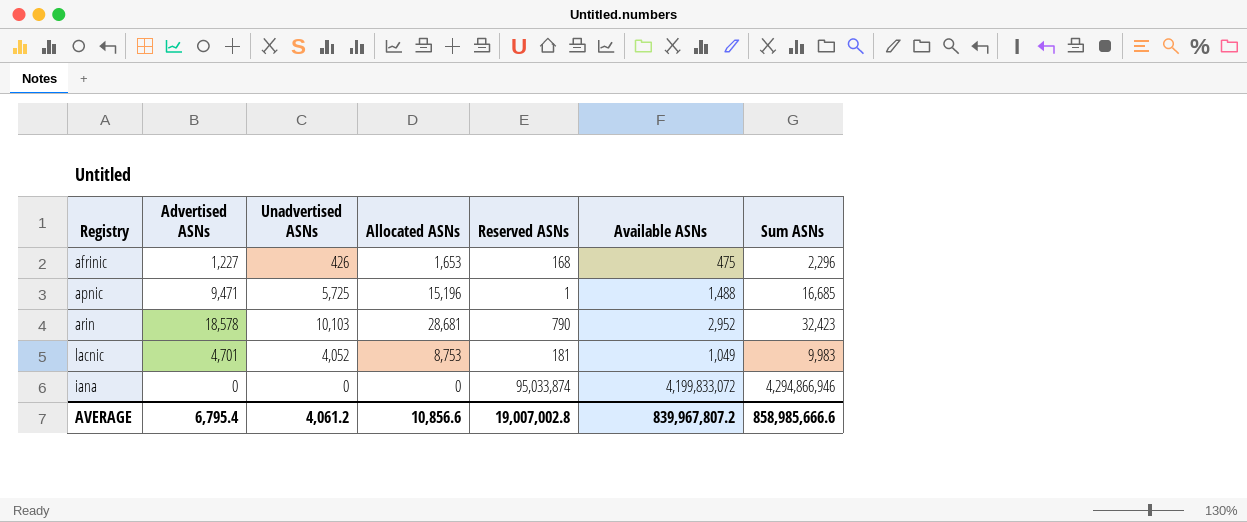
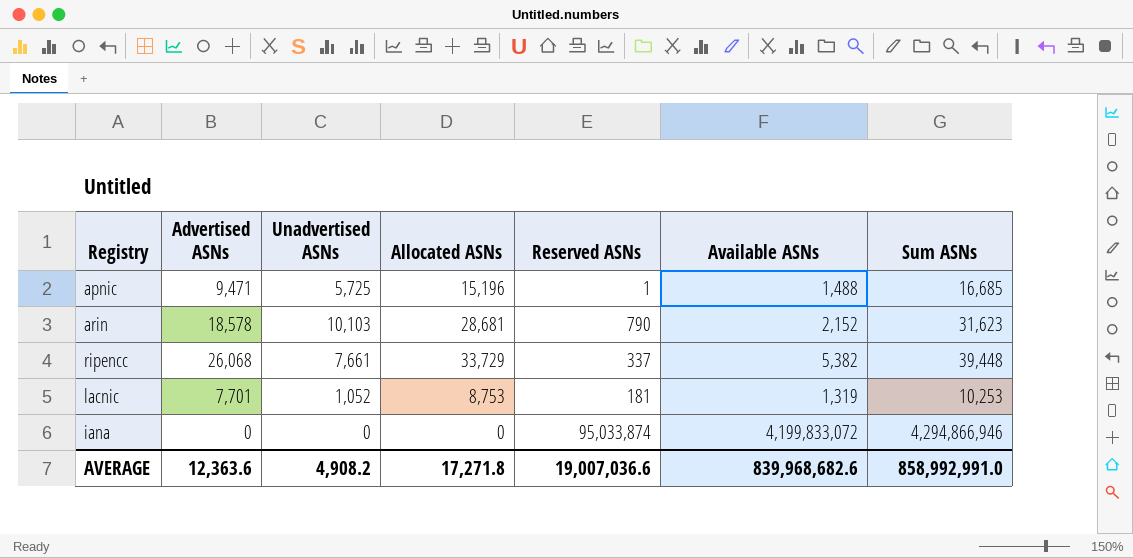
row afrinic: 1,227 | 426 | 1,653 | 168 | 475 | 2,296 -> none
arin | Available ASNs: 2,952 -> 2,152
arin | Sum ASNs: 32,423 -> 31,623
row ripencc: none -> 26,068 | 7,661 | 33,729 | 337 | 5,382 | 39,448
lacnic | Advertised ASNs: 4,701 -> 7,701
lacnic | Unadvertised ASNs: 4,052 -> 1,052
lacnic | Available ASNs: 1,049 -> 1,319
lacnic | Sum ASNs: 9,983 -> 10,253
AVERAGE | Advertised ASNs: 6,795.4 -> 12,363.6
AVERAGE | Unadvertised ASNs: 4,061.2 -> 4,908.2
AVERAGE | Allocated ASNs: 10,856.6 -> 17,271.8
AVERAGE | Reserved ASNs: 19,007,002.8 -> 19,007,036.6
AVERAGE | Available ASNs: 839,967,807.2 -> 839,968,682.6
AVERAGE | Sum ASNs: 858,985,666.6 -> 858,992,991.0

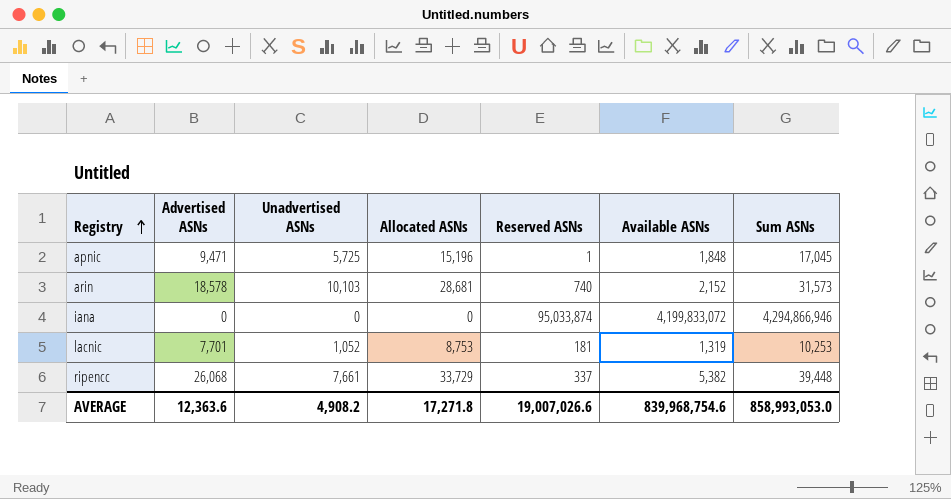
row order: none -> Registry ascending
apnic | Available ASNs: 1,488 -> 1,848
apnic | Sum ASNs: 16,685 -> 17,045
arin | Reserved ASNs: 790 -> 740
arin | Sum ASNs: 31,623 -> 31,573
AVERAGE | Reserved ASNs: 19,007,036.6 -> 19,007,026.6
AVERAGE | Available ASNs: 839,968,682.6 -> 839,968,754.6
AVERAGE | Sum ASNs: 858,992,991.0 -> 858,993,053.0

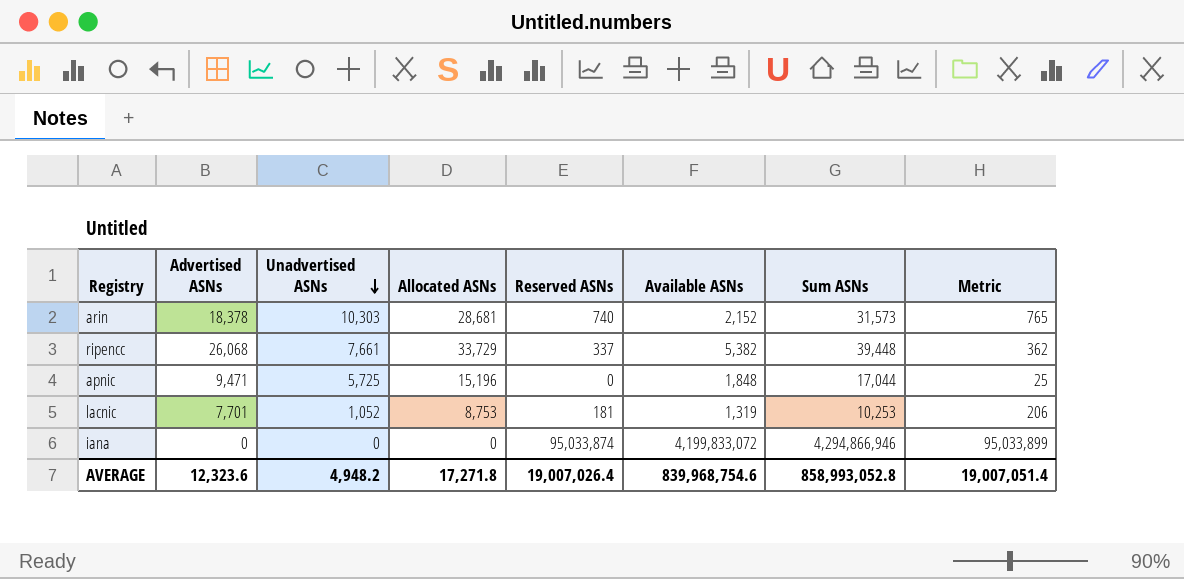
row order: Registry ascending -> Unadvertised ASNs descending
column Metric | formula: none -> [Reserved ASNs] + 25
arin | Advertised ASNs: 18,578 -> 18,378
arin | Unadvertised ASNs: 10,103 -> 10,303
apnic | Reserved ASNs: 1 -> 0
apnic | Sum ASNs: 17,045 -> 17,044
AVERAGE | Advertised ASNs: 12,363.6 -> 12,323.6
AVERAGE | Unadvertised ASNs: 4,908.2 -> 4,948.2
AVERAGE | Reserved ASNs: 19,007,026.6 -> 19,007,026.4
AVERAGE | Sum ASNs: 858,993,053.0 -> 858,993,052.8

